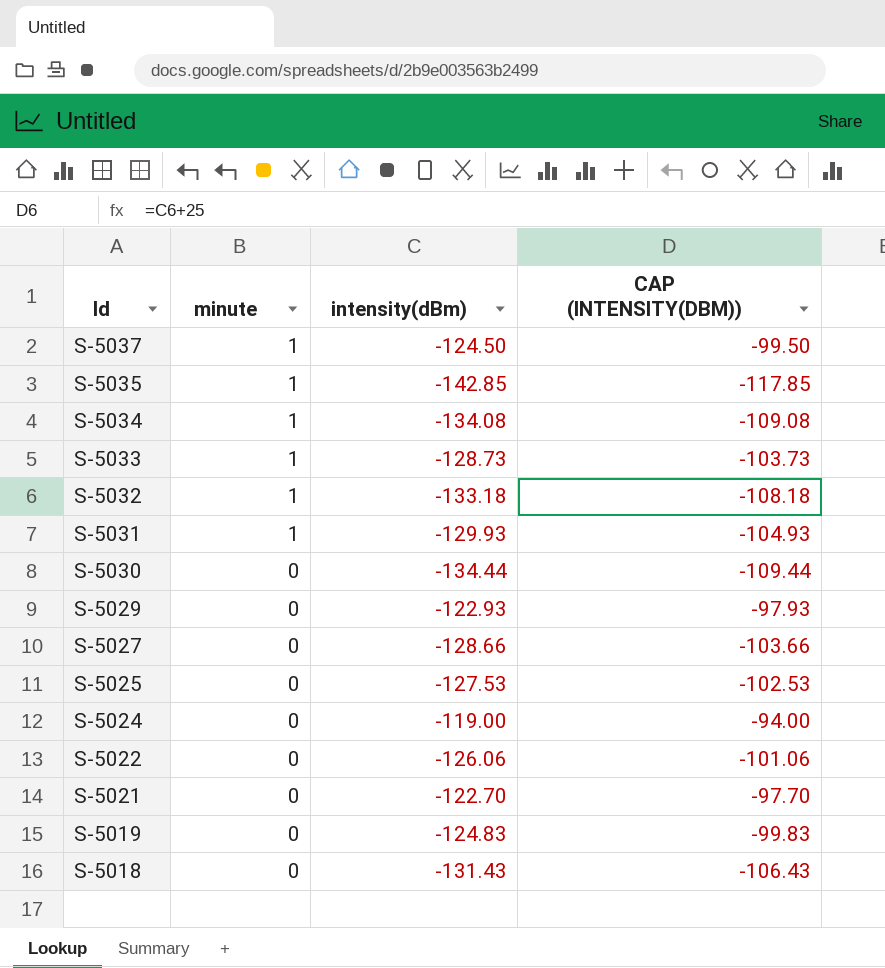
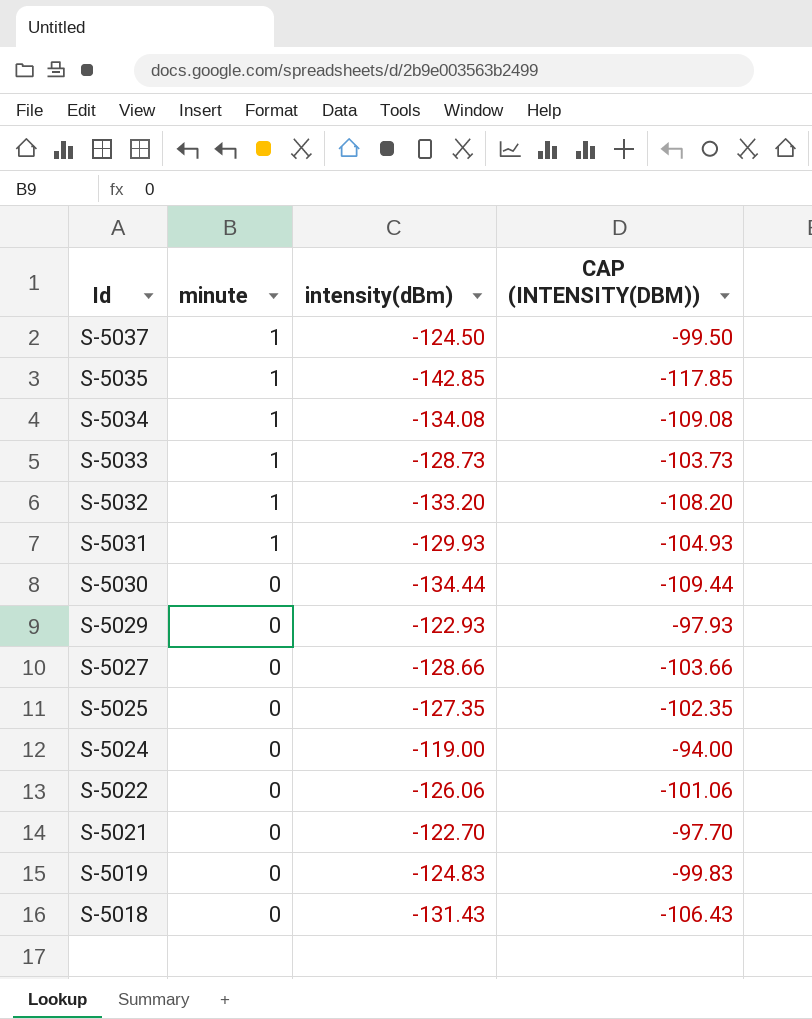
S-5032 | intensity(dBm): -133.18 -> -133.20
S-5032 | CAP (INTENSITY(DBM)): -108.18 -> -108.20
S-5025 | intensity(dBm): -127.53 -> -127.35
S-5025 | CAP (INTENSITY(DBM)): -102.53 -> -102.35

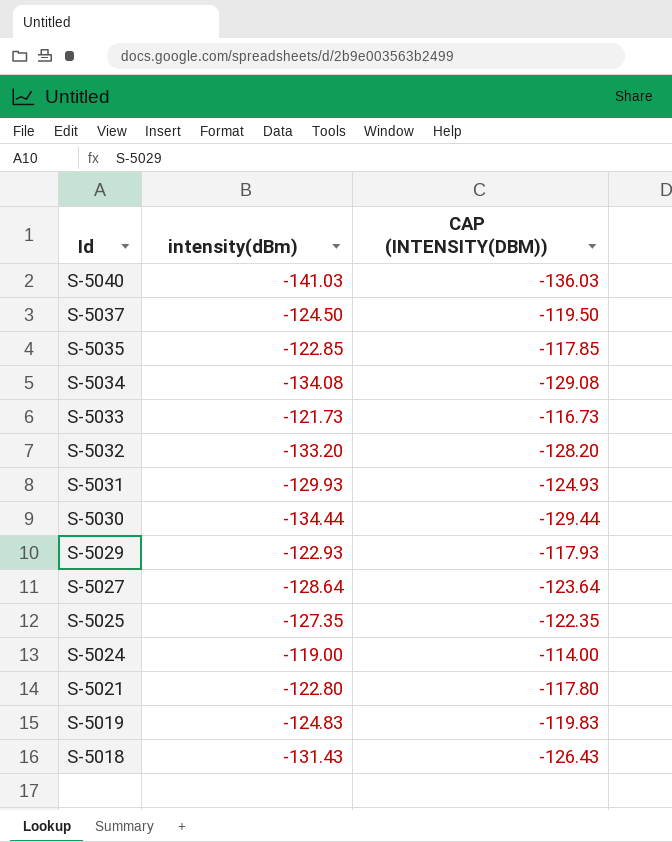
column minute | position: 2 -> none
column CAP (INTENSITY(DBM)) | formula: [intensity(dBm)] + 25 -> [intensity(dBm)] + 5
row S-5022: 0 | -126.06 | -101.06 -> none
row S-5040: none -> -141.03 | -136.03
S-5035 | intensity(dBm): -142.85 -> -122.85
S-5033 | intensity(dBm): -128.73 -> -121.73
S-5027 | intensity(dBm): -128.66 -> -128.64
S-5021 | intensity(dBm): -122.70 -> -122.80

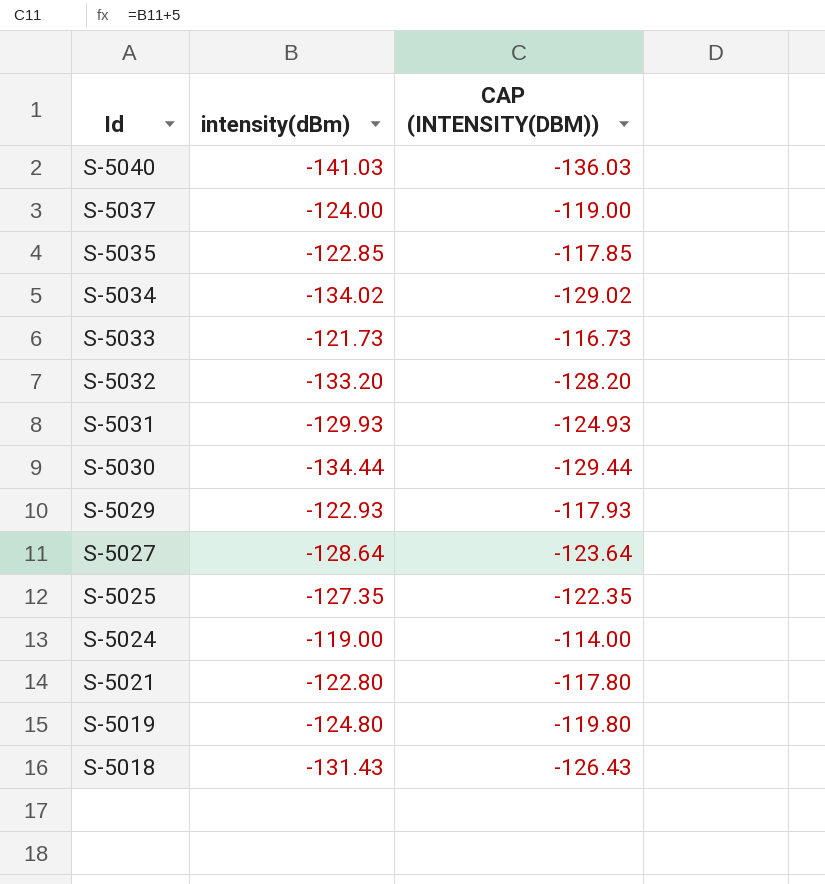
S-5037 | intensity(dBm): -124.50 -> -124.00
S-5037 | CAP (INTENSITY(DBM)): -119.50 -> -119.00
S-5034 | intensity(dBm): -134.08 -> -134.02
S-5034 | CAP (INTENSITY(DBM)): -129.08 -> -129.02
S-5019 | intensity(dBm): -124.83 -> -124.80
S-5019 | CAP (INTENSITY(DBM)): -119.83 -> -119.80

